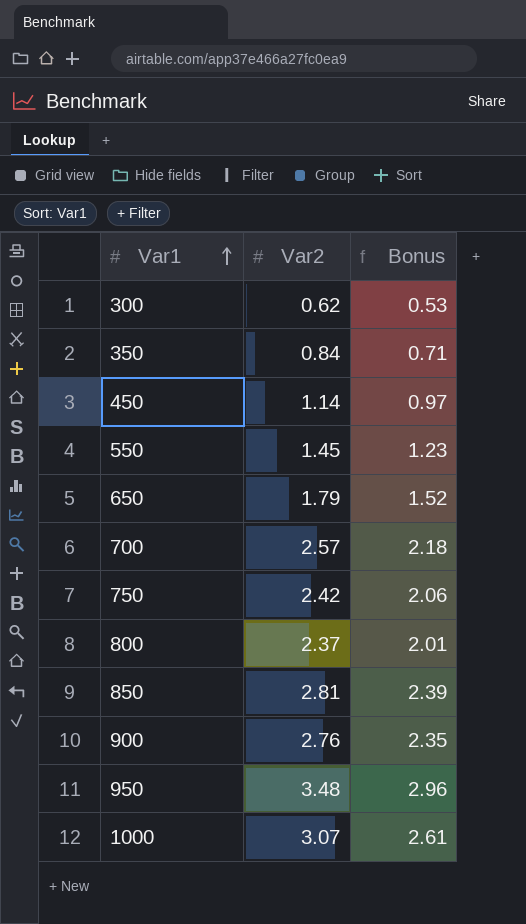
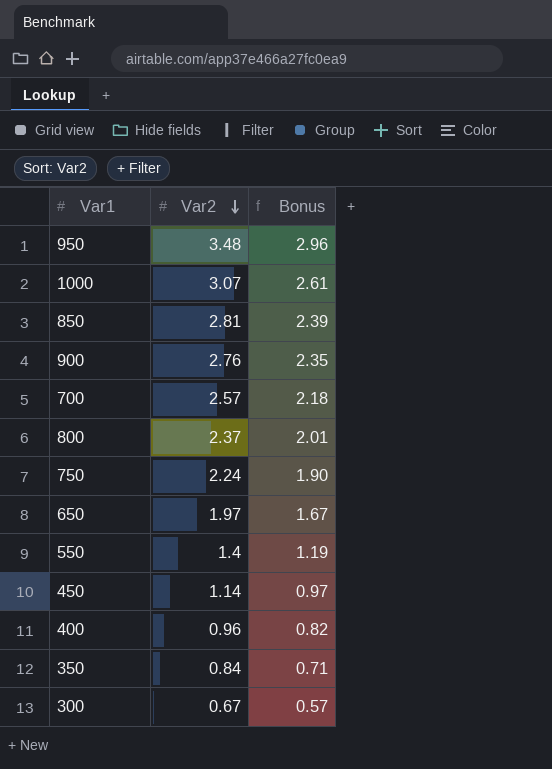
row order: Var1 ascending -> Var2 descending
750 | Var2: 2.42 -> 2.24
750 | Bonus: 2.06 -> 1.90
650 | Var2: 1.79 -> 1.97
650 | Bonus: 1.52 -> 1.67
550 | Var2: 1.45 -> 1.4
550 | Bonus: 1.23 -> 1.19
row 400: none -> 0.96 | 0.82
300 | Var2: 0.62 -> 0.67
300 | Bonus: 0.53 -> 0.57

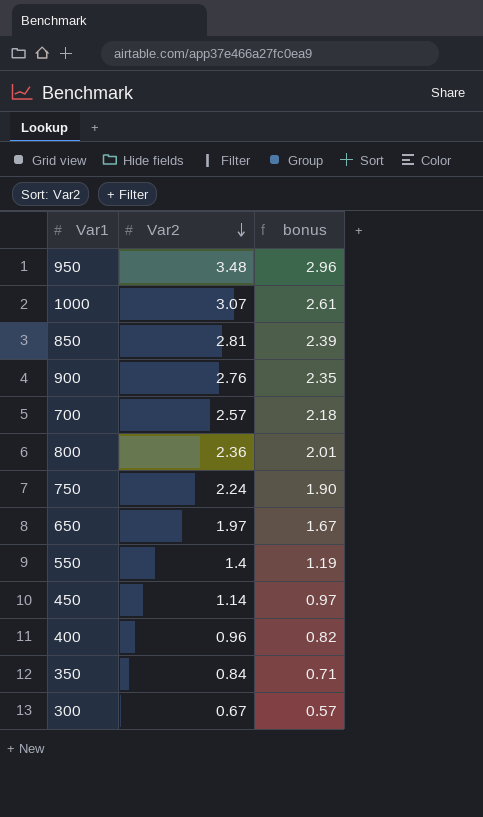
column name: Bonus -> bonus
800 | Var2: 2.37 -> 2.36

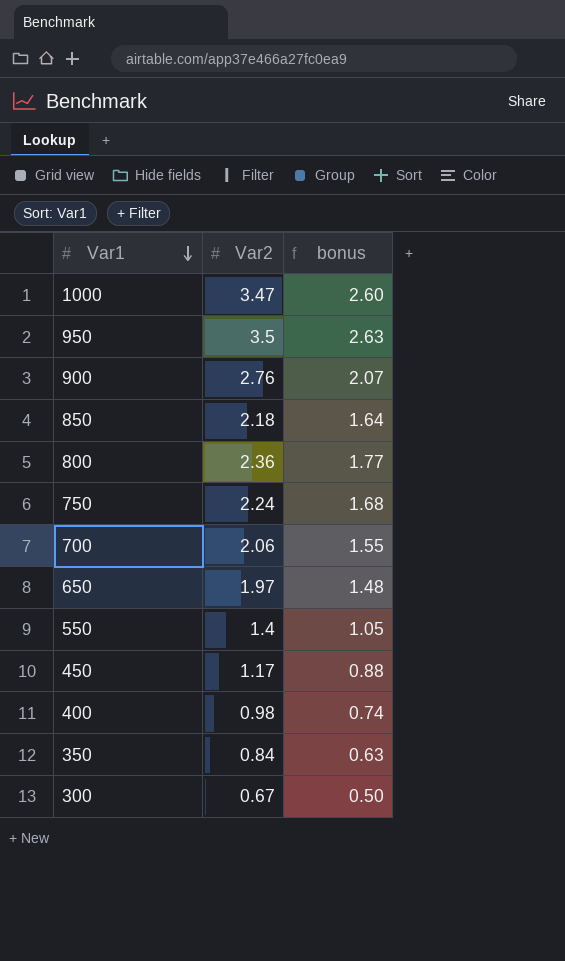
row order: Var2 descending -> Var1 descending
column bonus | formula: [Var2] * 0.85 -> [Var2] * 0.75
1000 | Var2: 3.07 -> 3.47
950 | Var2: 3.48 -> 3.5
850 | Var2: 2.81 -> 2.18
700 | Var2: 2.57 -> 2.06
450 | Var2: 1.14 -> 1.17
400 | Var2: 0.96 -> 0.98

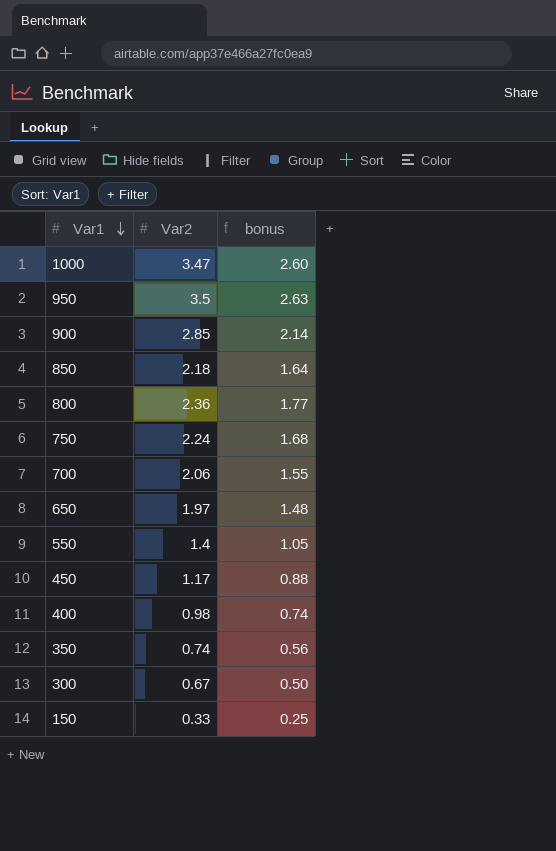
900 | Var2: 2.76 -> 2.85
900 | bonus: 2.07 -> 2.14
350 | Var2: 0.84 -> 0.74
350 | bonus: 0.63 -> 0.56
row 150: none -> 0.33 | 0.25

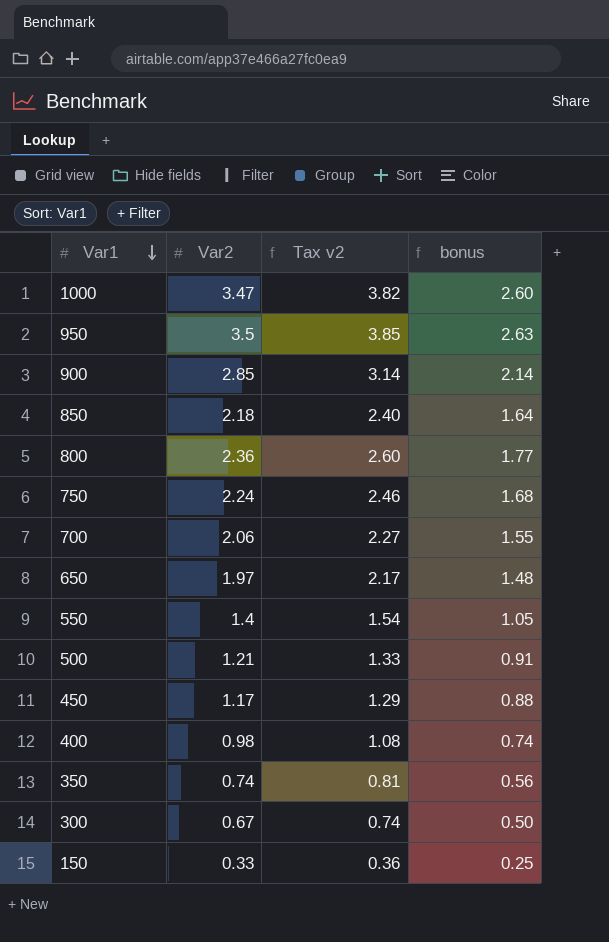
column Tax v2 | formula: none -> [Var2] * 1.1
row 500: none -> 1.21 | 1.33 | 0.91

